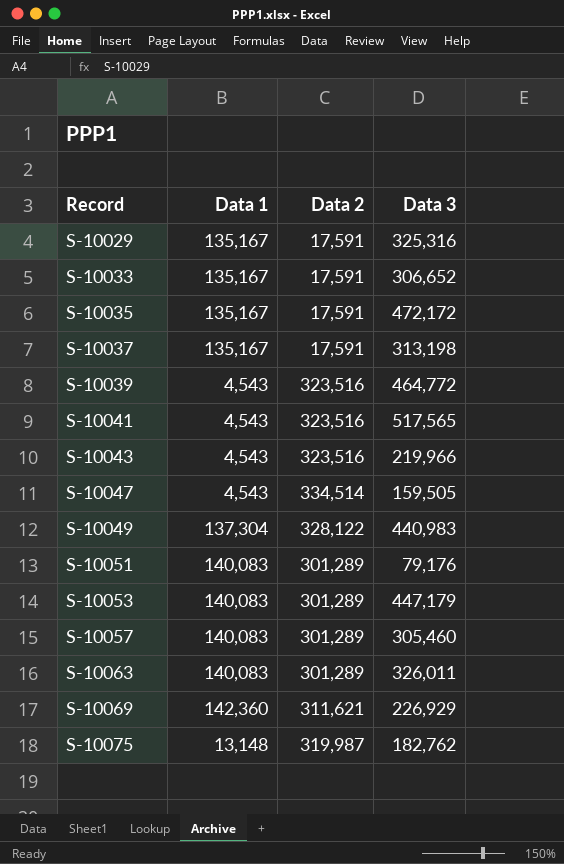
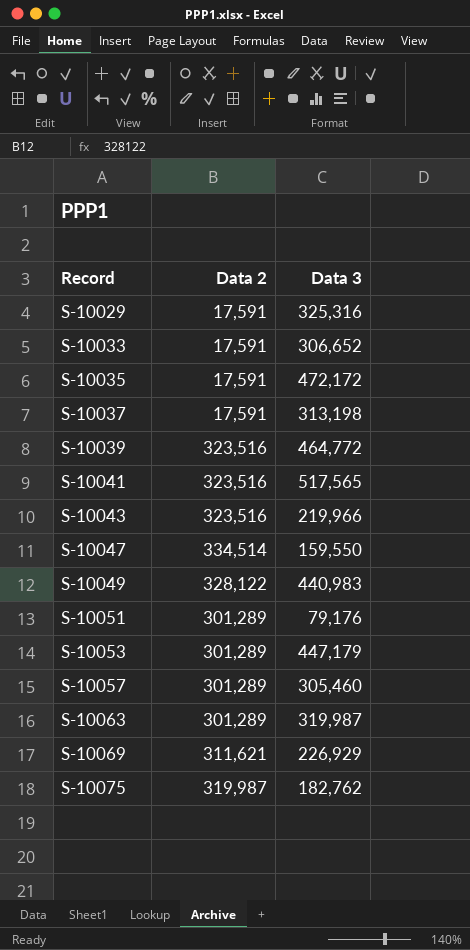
column Data 1 | position: 2 -> none
S-10047 | Data 3: 159,505 -> 159,550
S-10063 | Data 3: 326,011 -> 319,987

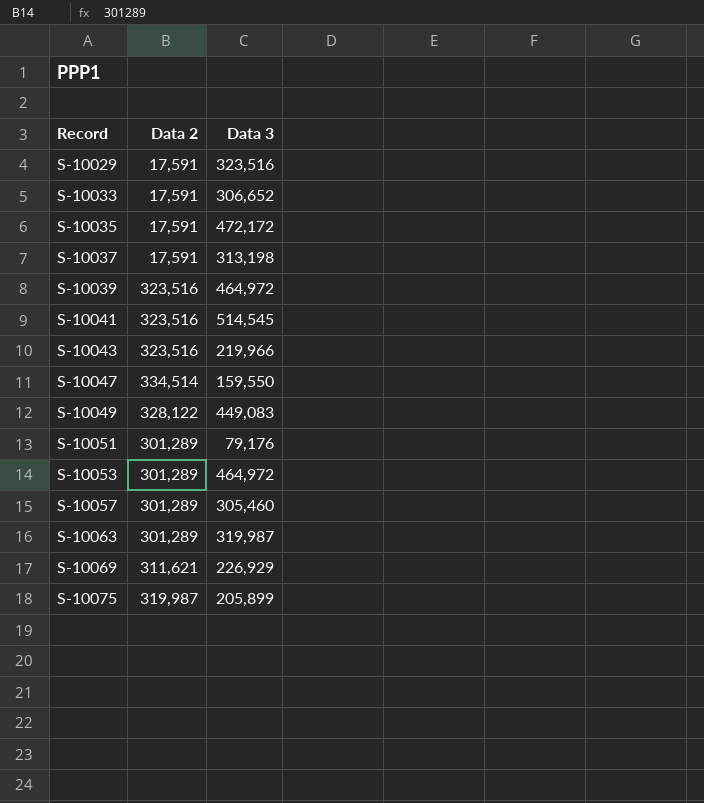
S-10029 | Data 3: 325,316 -> 323,516
S-10039 | Data 3: 464,772 -> 464,972
S-10041 | Data 3: 517,565 -> 514,545
S-10049 | Data 3: 440,983 -> 449,083
S-10053 | Data 3: 447,179 -> 464,972
S-10075 | Data 3: 182,762 -> 205,899

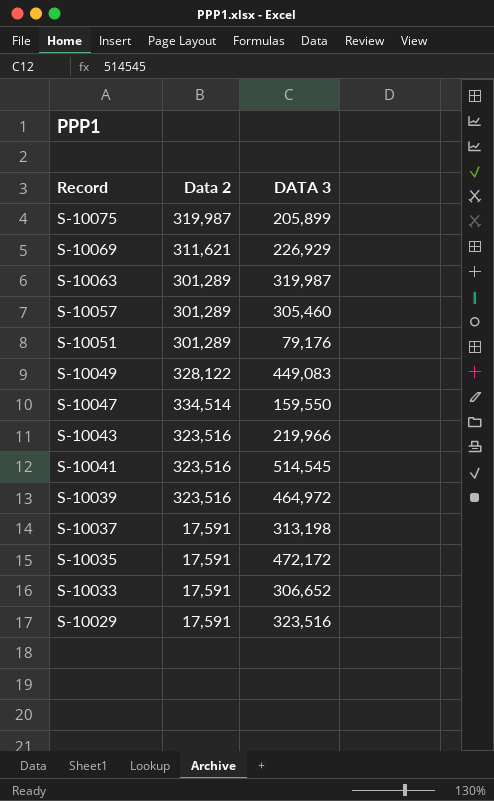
row order: Record ascending -> Record descending
column name: Data 3 -> DATA 3
row S-10053: 301,289 | 464,972 -> none

